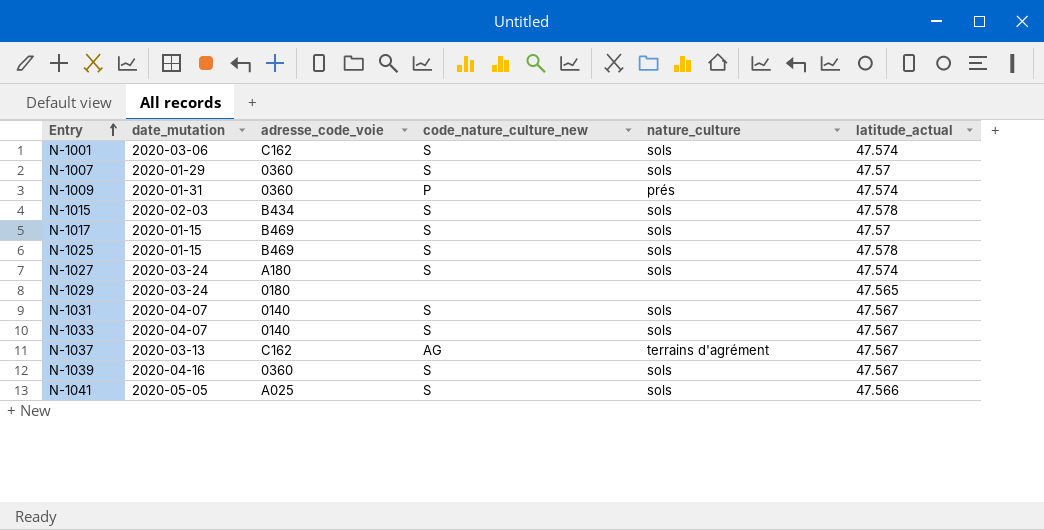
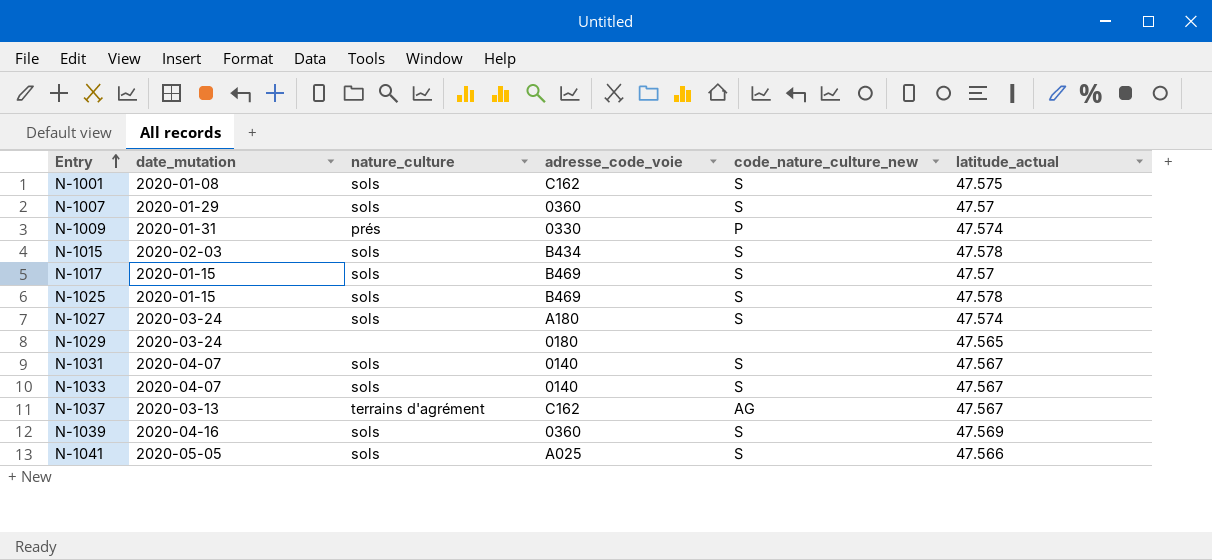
column nature_culture | position: 5 -> 3
N-1001 | date_mutation: 2020-03-06 -> 2020-01-08
N-1001 | latitude_actual: 47.574 -> 47.575
N-1009 | adresse_code_voie: 0360 -> 0330
N-1039 | latitude_actual: 47.567 -> 47.569

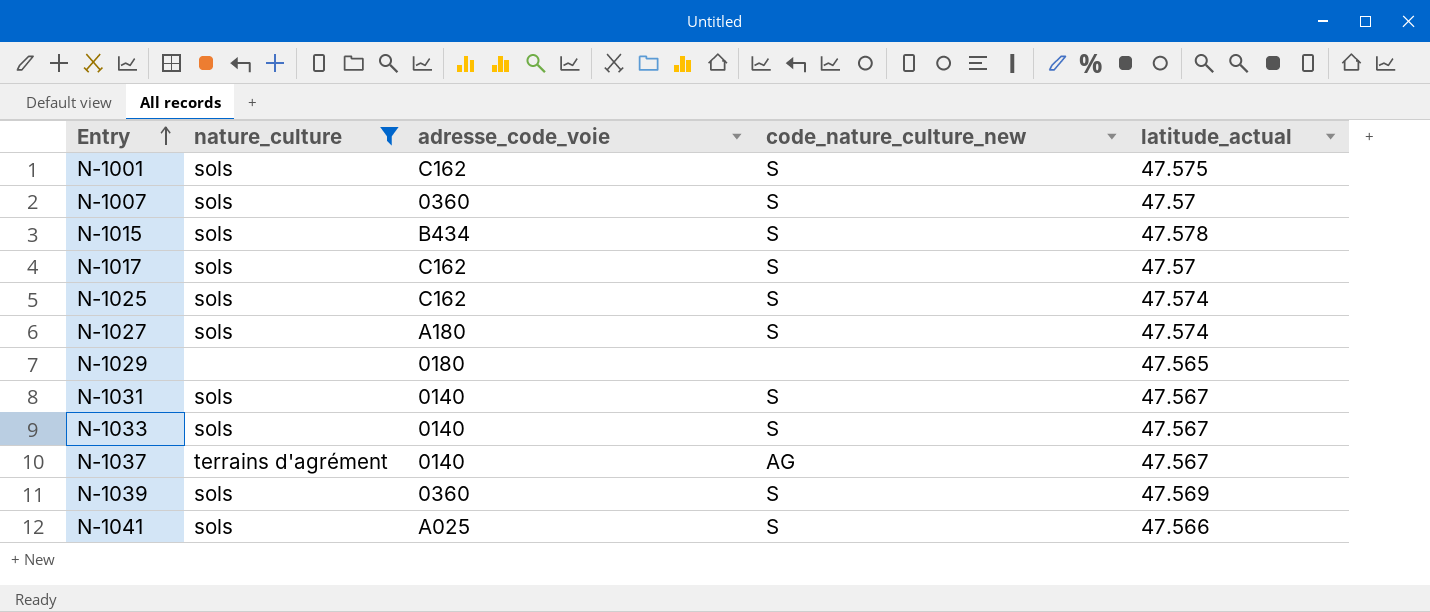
filter: none -> nature_culture != prés
column date_mutation | position: 2 -> none
N-1017 | adresse_code_voie: B469 -> C162
N-1025 | adresse_code_voie: B469 -> C162
N-1025 | latitude_actual: 47.578 -> 47.574
N-1037 | adresse_code_voie: C162 -> 0140

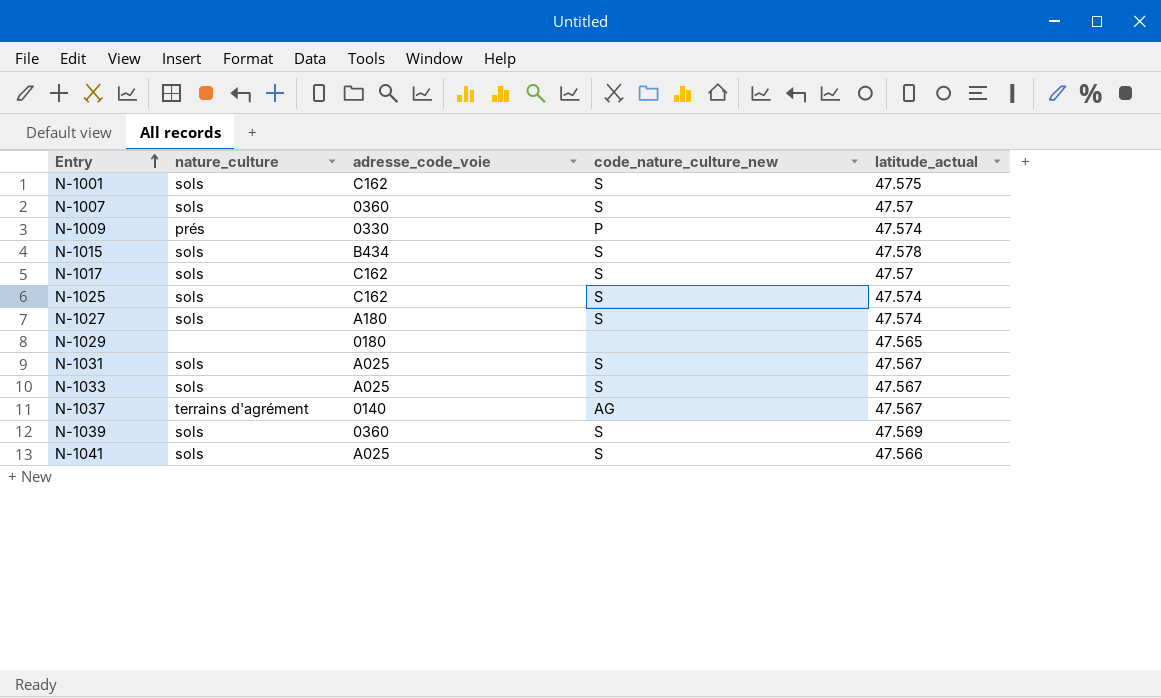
filter: nature_culture != prés -> none
N-1031 | adresse_code_voie: 0140 -> A025
N-1033 | adresse_code_voie: 0140 -> A025

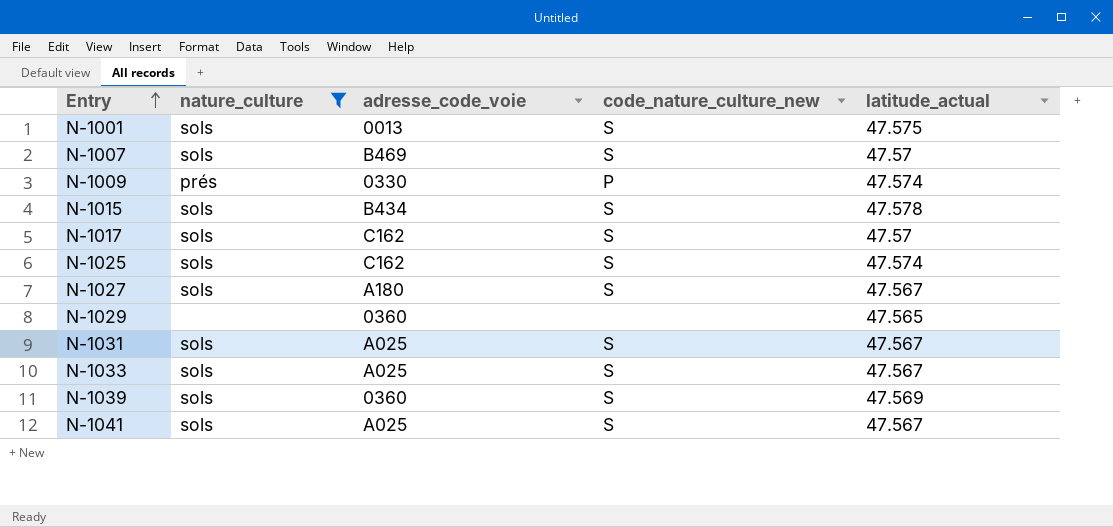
filter: none -> nature_culture != terrains d'agrément
N-1001 | adresse_code_voie: C162 -> 0013
N-1007 | adresse_code_voie: 0360 -> B469
N-1027 | latitude_actual: 47.574 -> 47.567
N-1029 | adresse_code_voie: 0180 -> 0360
N-1041 | latitude_actual: 47.566 -> 47.567

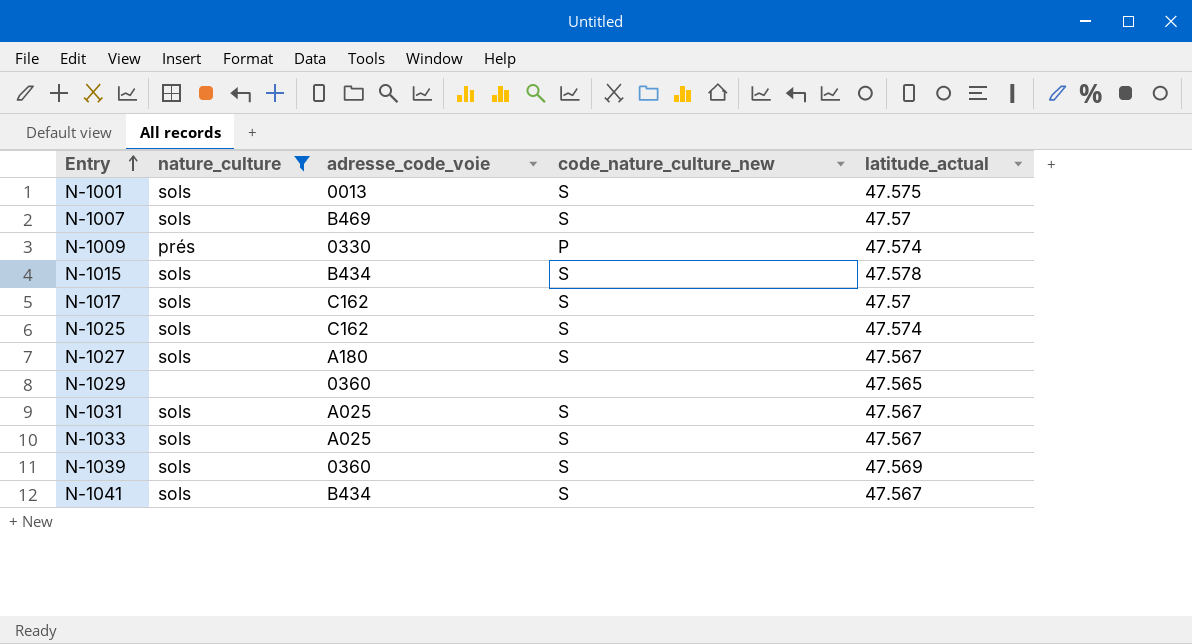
N-1041 | adresse_code_voie: A025 -> B434

